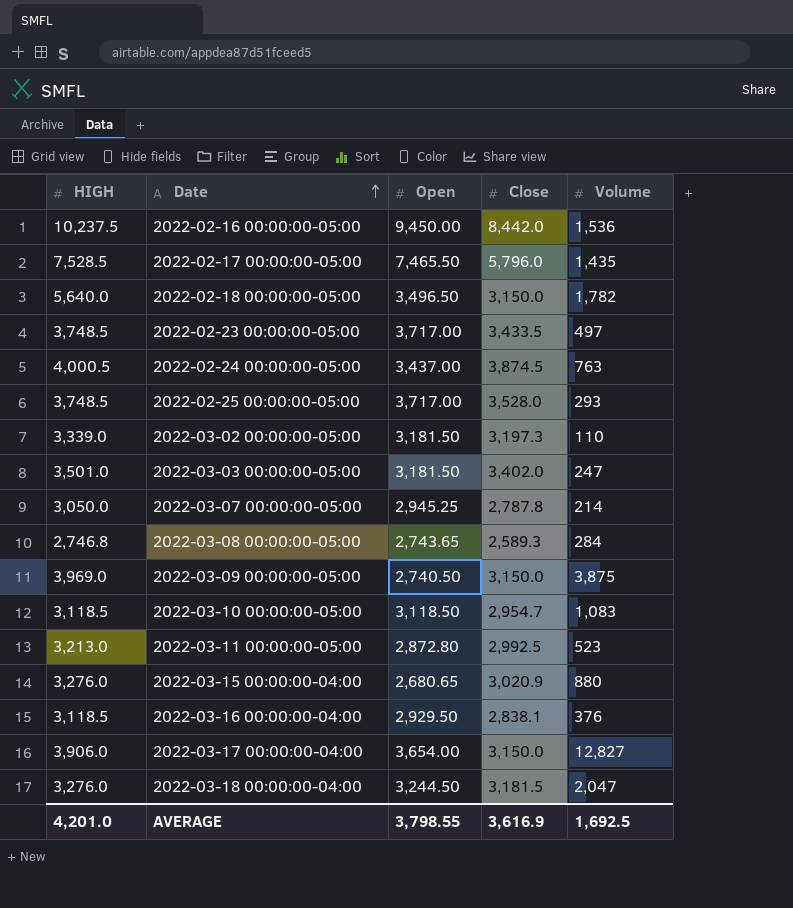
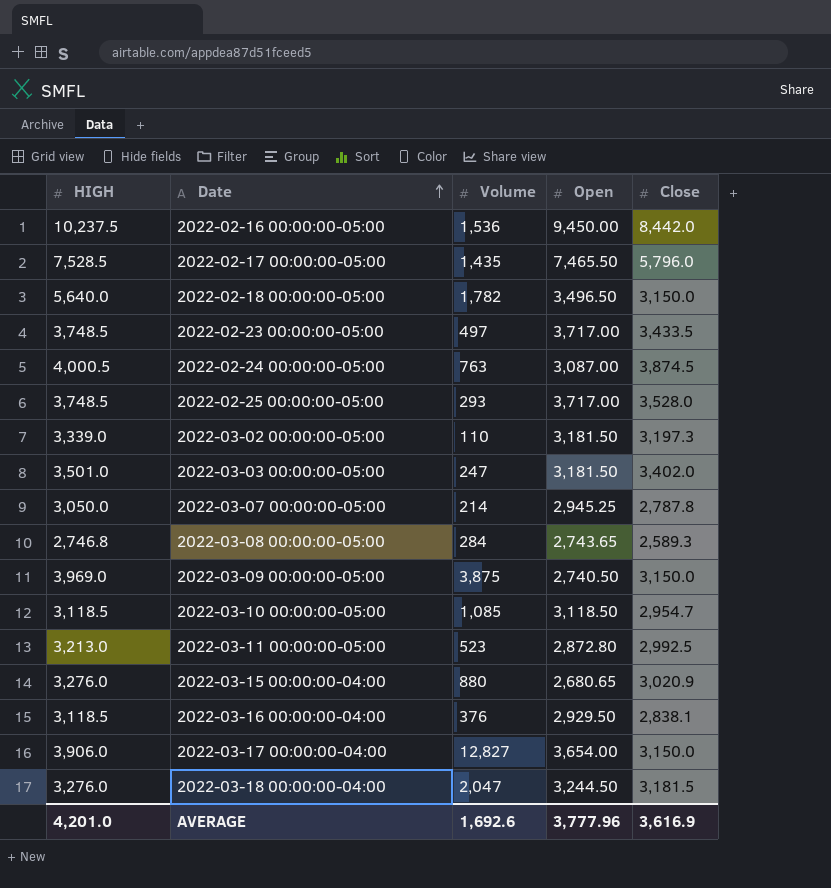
column Volume | position: 5 -> 3
2022-02-24 00:00:00-05:00 | Open: 3,437.00 -> 3,087.00
2022-03-10 00:00:00-05:00 | Volume: 1,083 -> 1,085
AVERAGE | Volume: 1,692.5 -> 1,692.6
AVERAGE | Open: 3,798.55 -> 3,777.96

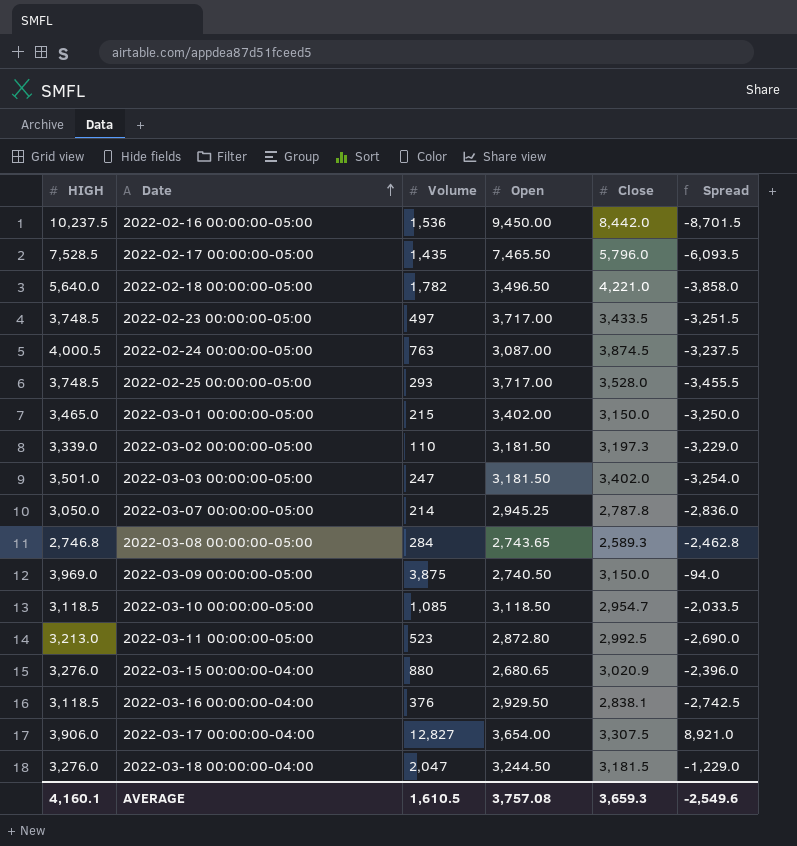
column Spread | formula: none -> [Volume] - [HIGH]
2022-02-18 00:00:00-05:00 | Close: 3,150.0 -> 4,221.0
row 2022-03-01 00:00:00-05:00: none -> 3,465.0 | 215 | 3,402.00 | 3,150.0 | -3,250.0
2022-03-17 00:00:00-04:00 | Close: 3,150.0 -> 3,307.5
AVERAGE | HIGH: 4,201.0 -> 4,160.1
AVERAGE | Volume: 1,692.6 -> 1,610.5
AVERAGE | Open: 3,777.96 -> 3,757.08
AVERAGE | Close: 3,616.9 -> 3,659.3

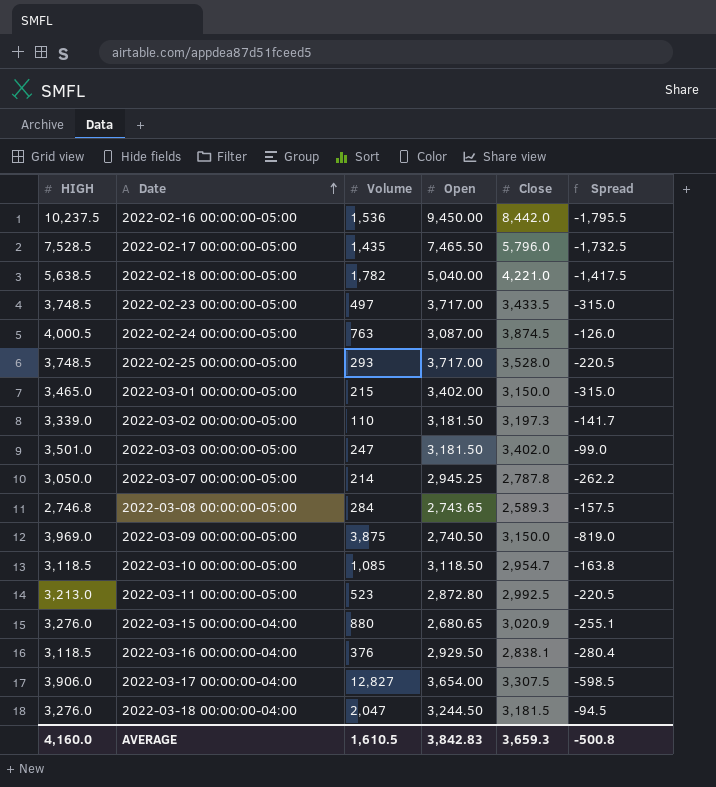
column Spread | formula: [Volume] - [HIGH] -> [Close] - [HIGH]
2022-02-18 00:00:00-05:00 | HIGH: 5,640.0 -> 5,638.5
2022-02-18 00:00:00-05:00 | Open: 3,496.50 -> 5,040.00
AVERAGE | HIGH: 4,160.1 -> 4,160.0
AVERAGE | Open: 3,757.08 -> 3,842.83
AVERAGE | Spread: -2,549.6 -> -500.8

